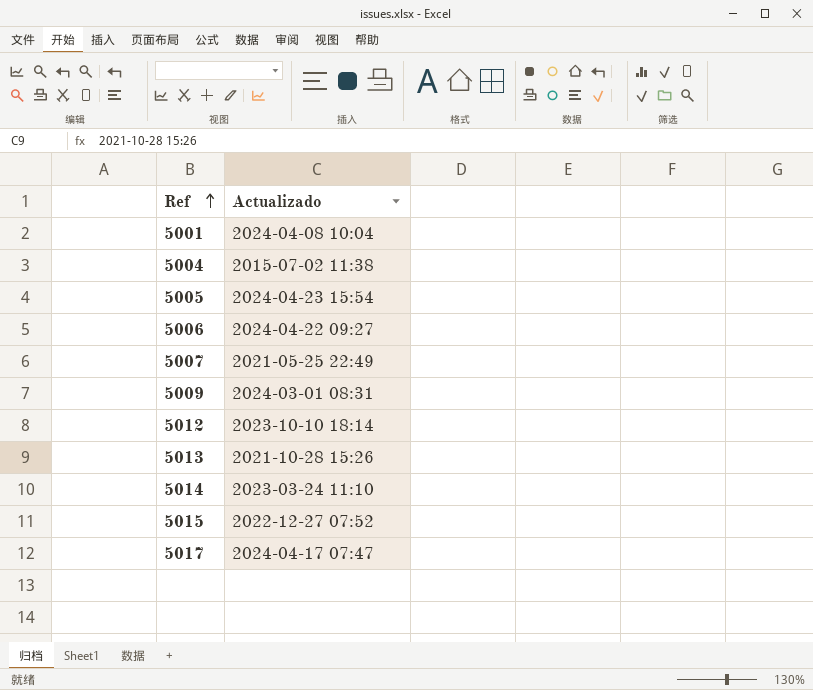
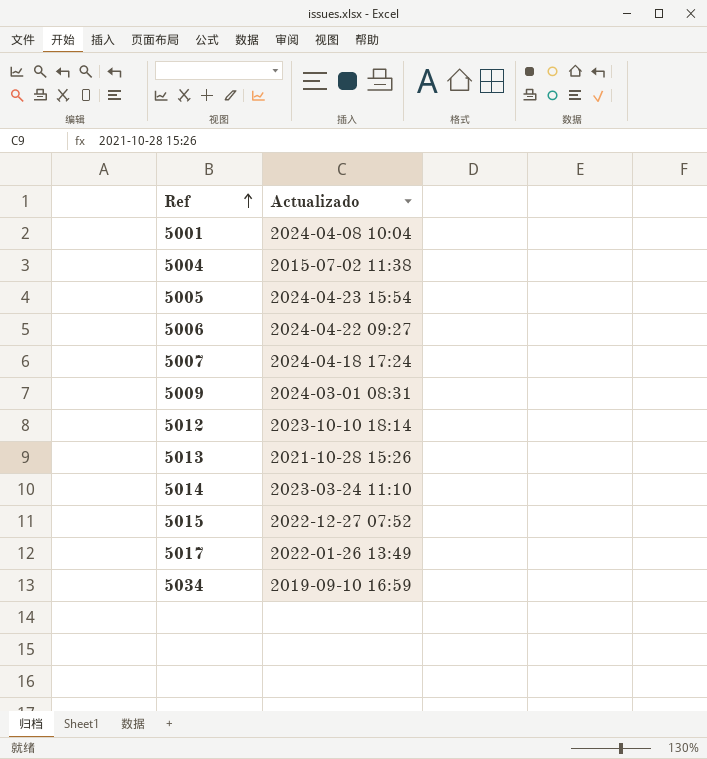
5007 | Actualizado: 2021-05-25 22:49 -> 2024-04-18 17:24
5017 | Actualizado: 2024-04-17 07:47 -> 2022-01-26 13:49
row 5034: none -> 2019-09-10 16:59

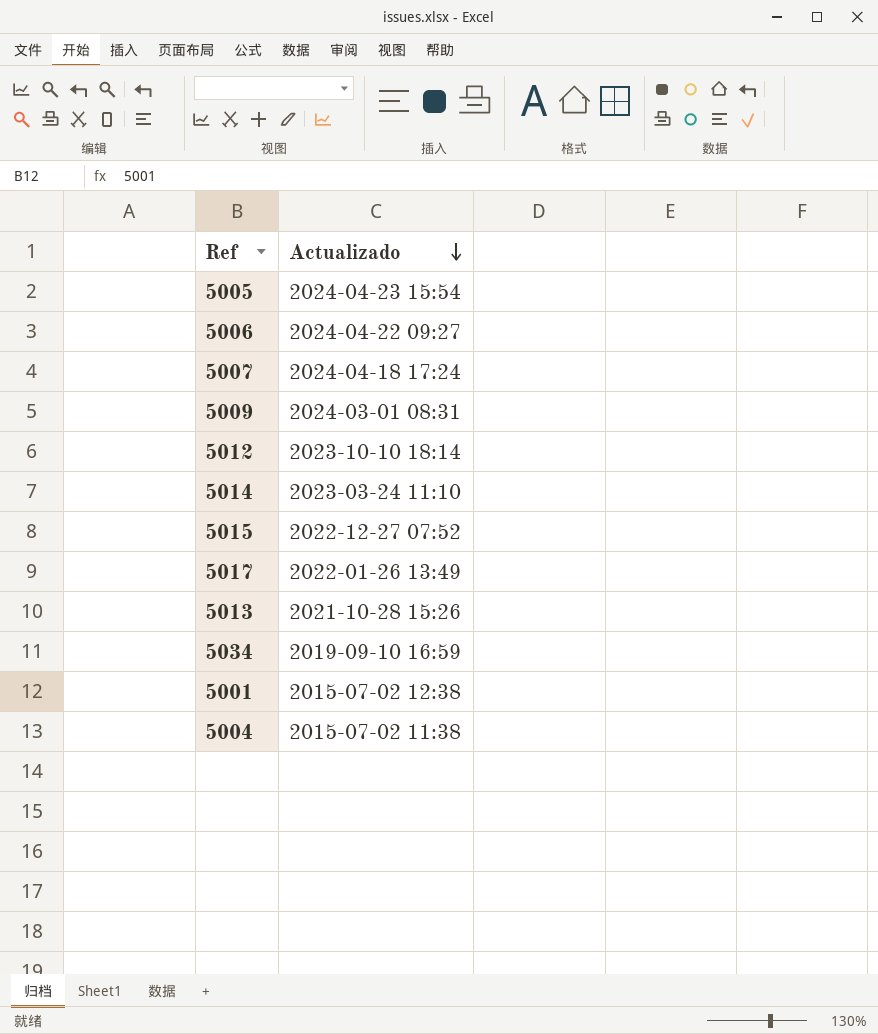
row order: Ref ascending -> Actualizado descending
5001 | Actualizado: 2024-04-08 10:04 -> 2015-07-02 12:38

